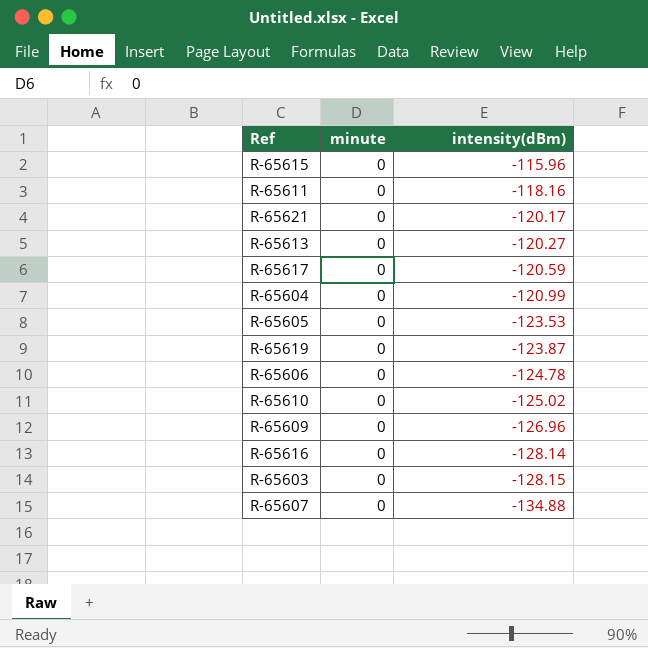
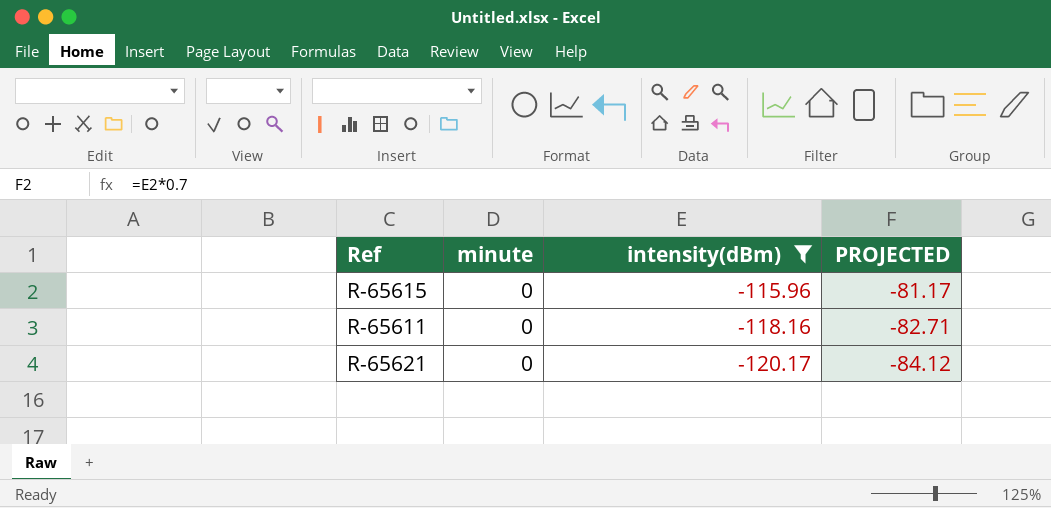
filter: none -> intensity(dBm) >= -120.17
column PROJECTED | formula: none -> [intensity(dBm)] * 0.7

